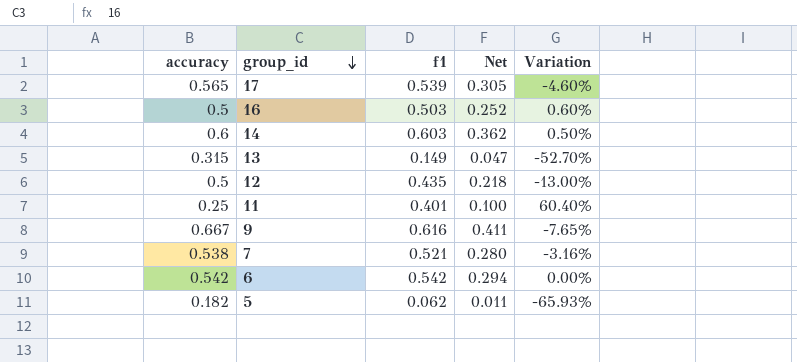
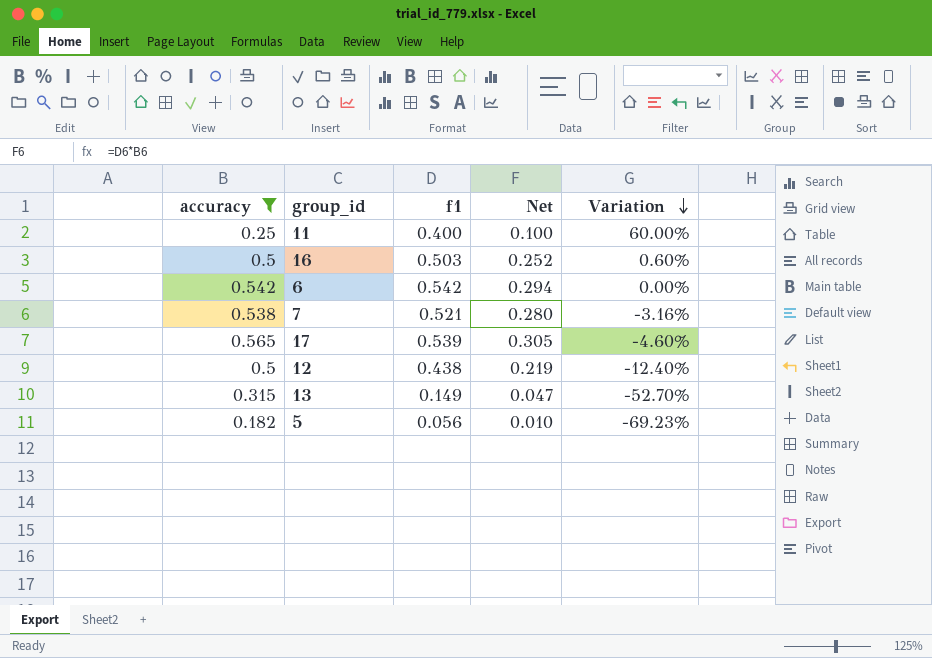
filter: none -> accuracy <= 0.565
row order: group_id descending -> Variation descending
11 | f1: 0.401 -> 0.400
11 | Variation: 60.40% -> 60.00%
12 | f1: 0.435 -> 0.438
12 | Net: 0.218 -> 0.219
12 | Variation: -13.00% -> -12.40%
5 | f1: 0.062 -> 0.056
5 | Net: 0.011 -> 0.010
5 | Variation: -65.93% -> -69.23%

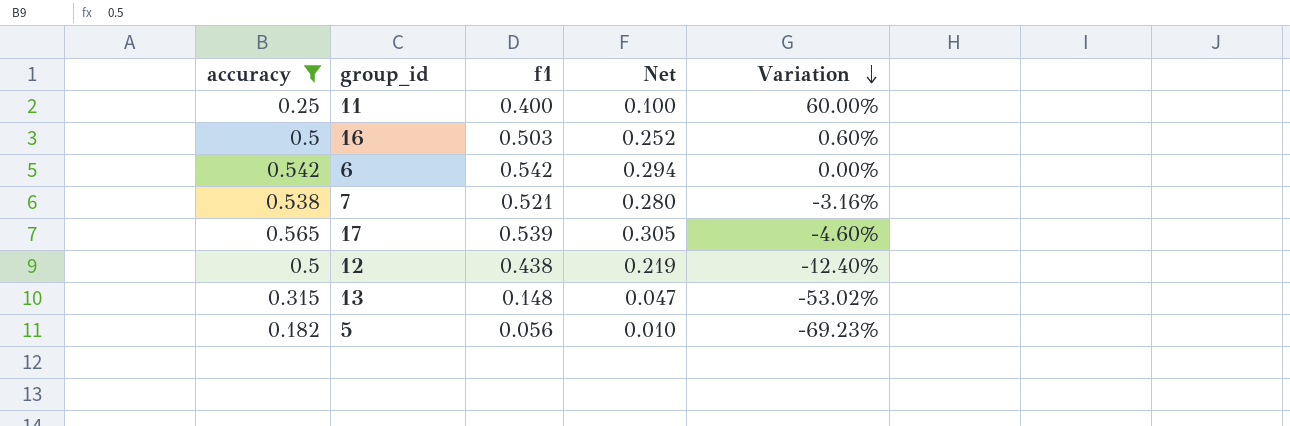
13 | f1: 0.149 -> 0.148
13 | Variation: -52.70% -> -53.02%

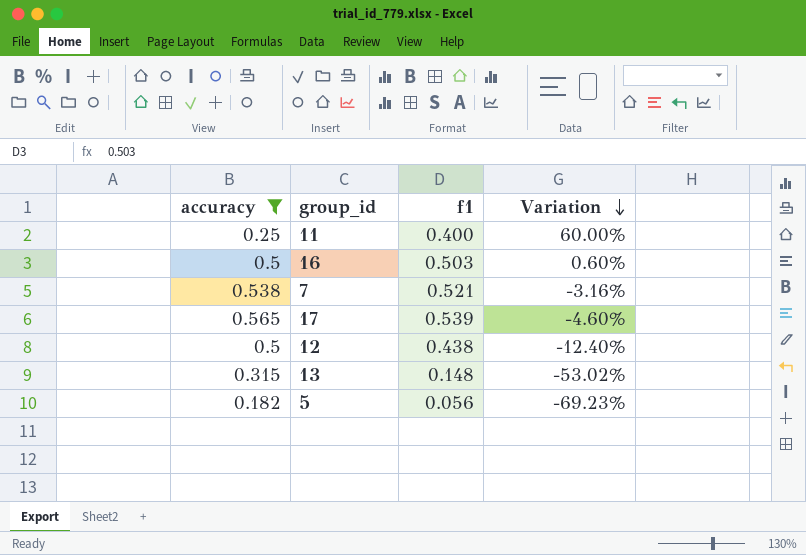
column Net | formula: [accuracy] * [f1] -> none
row 6: 0.542 | 0.542 | 0.294 | 0.00% -> none

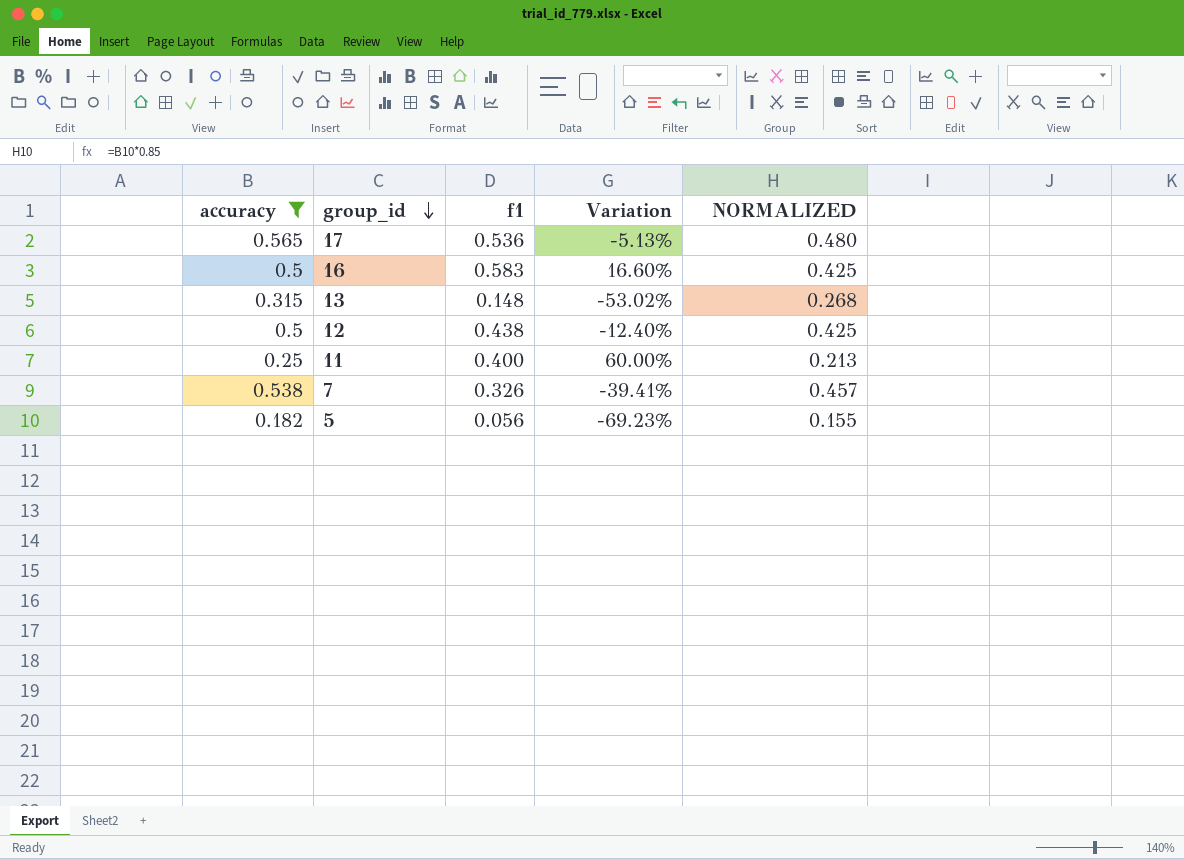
row order: Variation descending -> group_id descending
column NORMALIZED | formula: none -> [accuracy] * 0.85
17 | f1: 0.539 -> 0.536
17 | Variation: -4.60% -> -5.13%
16 | f1: 0.503 -> 0.583
16 | Variation: 0.60% -> 16.60%
7 | f1: 0.521 -> 0.326
7 | Variation: -3.16% -> -39.41%

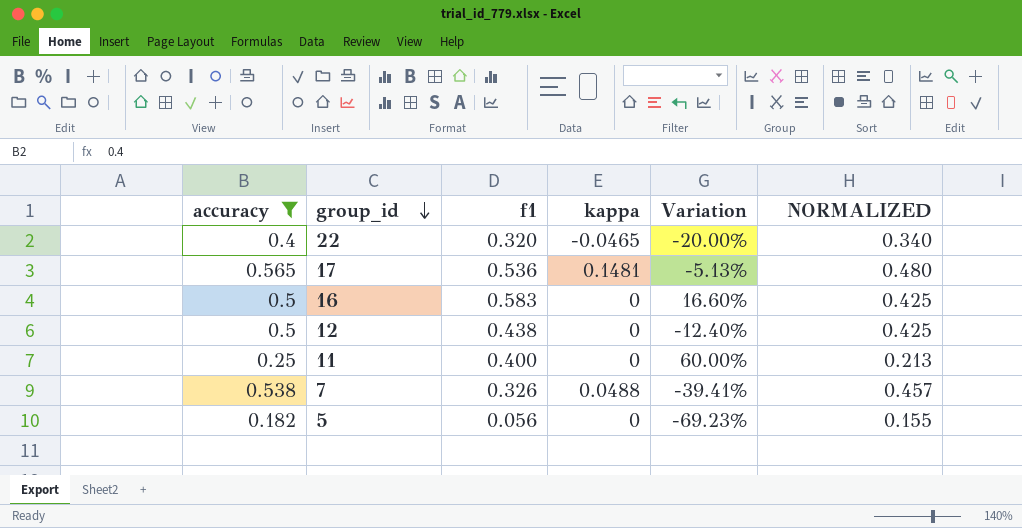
column kappa | position: none -> 4
row 13: 0.315 | 0.148 | -53.02% | 0.268 -> none
row 22: none -> 0.4 | 0.320 | -0.0465 | -20.00% | 0.340

